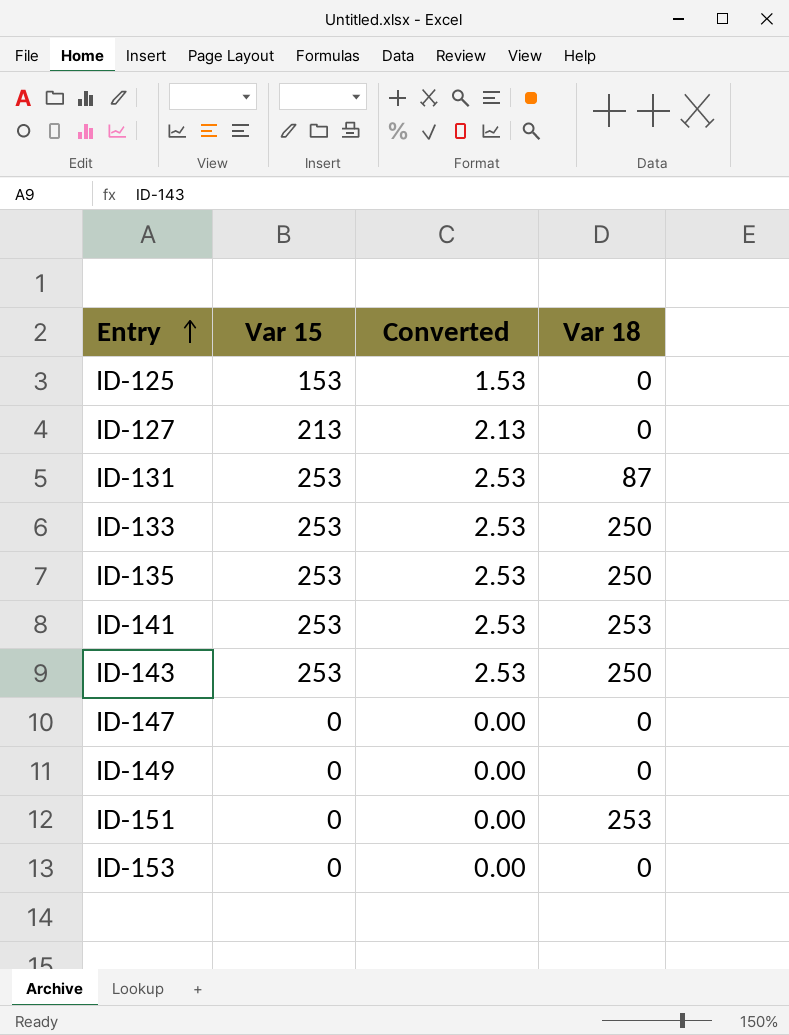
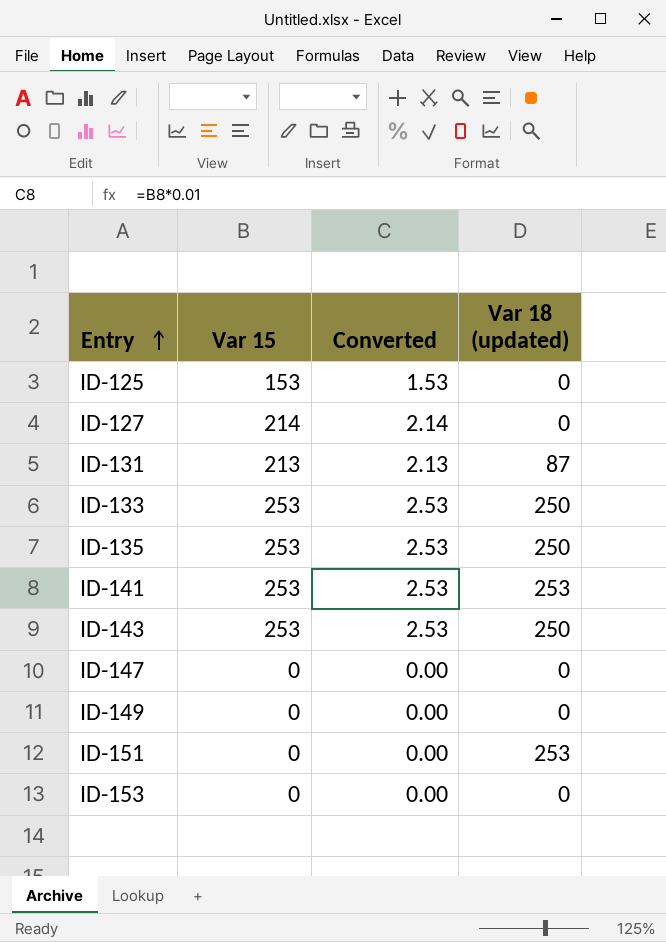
column name: Var 18 -> Var 18 (updated)
ID-127 | Var 15: 213 -> 214
ID-127 | Converted: 2.13 -> 2.14
ID-131 | Var 15: 253 -> 213
ID-131 | Converted: 2.53 -> 2.13

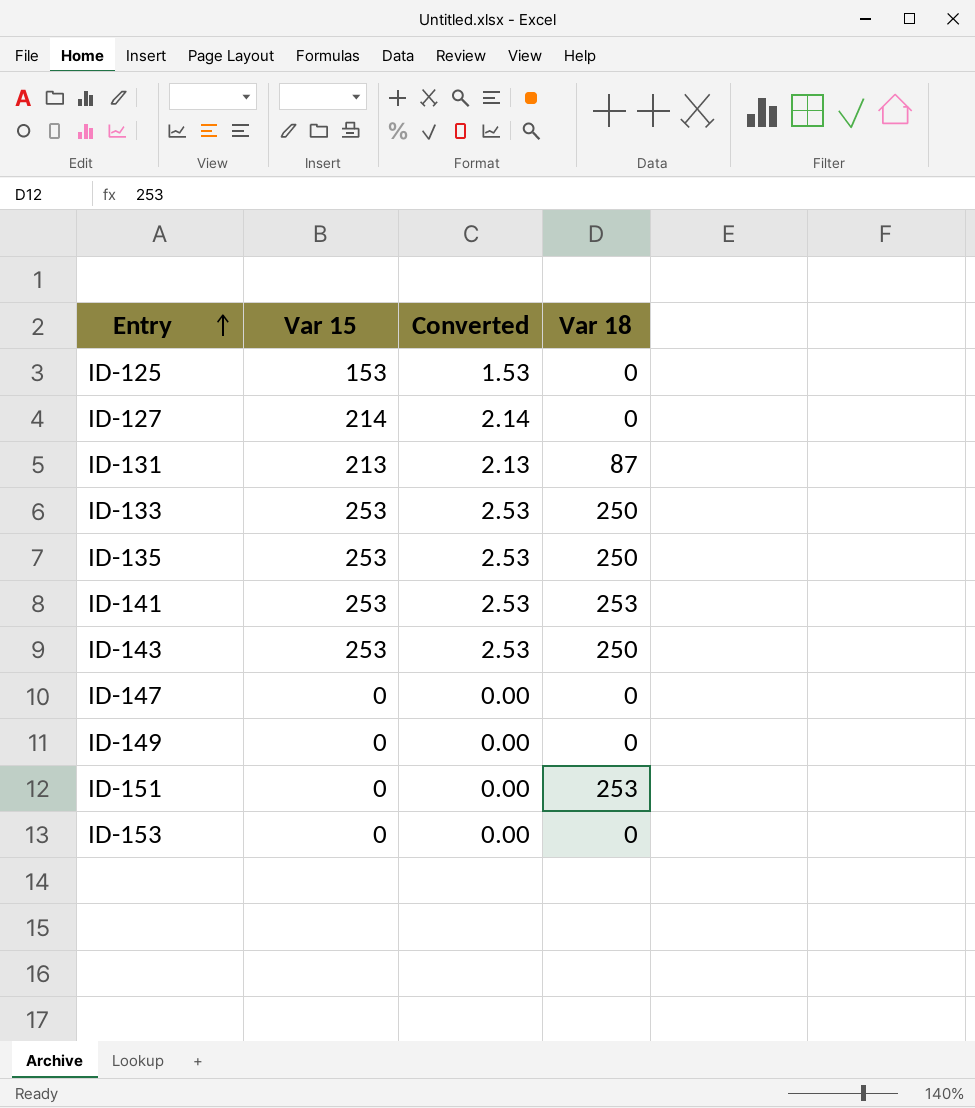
column name: Var 18 (updated) -> Var 18

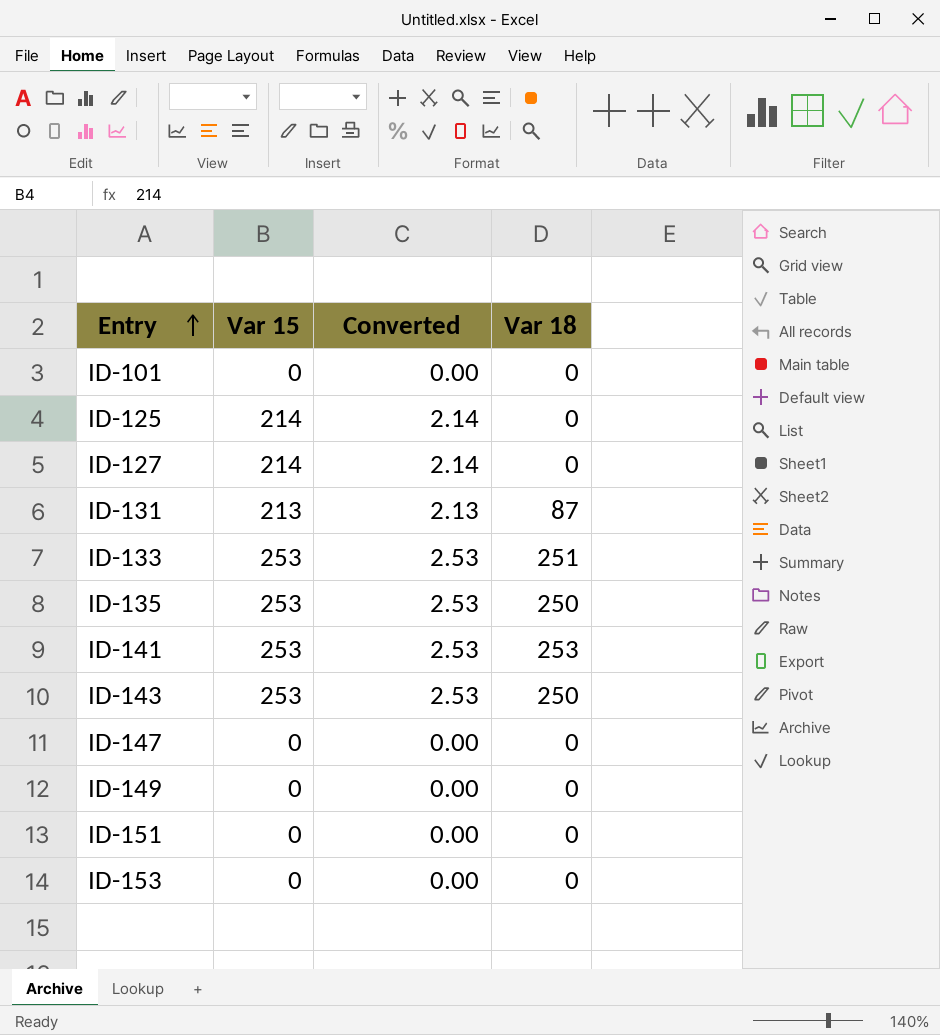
row ID-101: none -> 0 | 0.00 | 0
ID-125 | Var 15: 153 -> 214
ID-125 | Converted: 1.53 -> 2.14
ID-133 | Var 18: 250 -> 251
ID-151 | Var 18: 253 -> 0

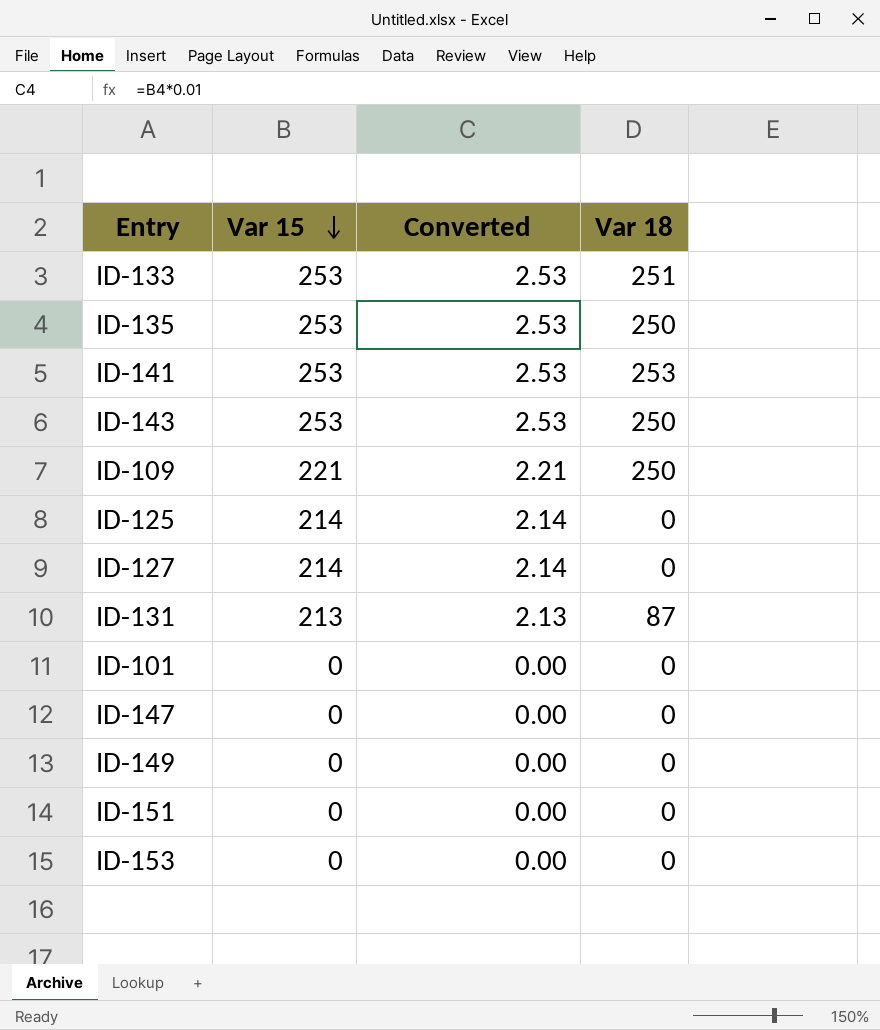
row order: Entry ascending -> Var 15 descending
row ID-109: none -> 221 | 2.21 | 250

